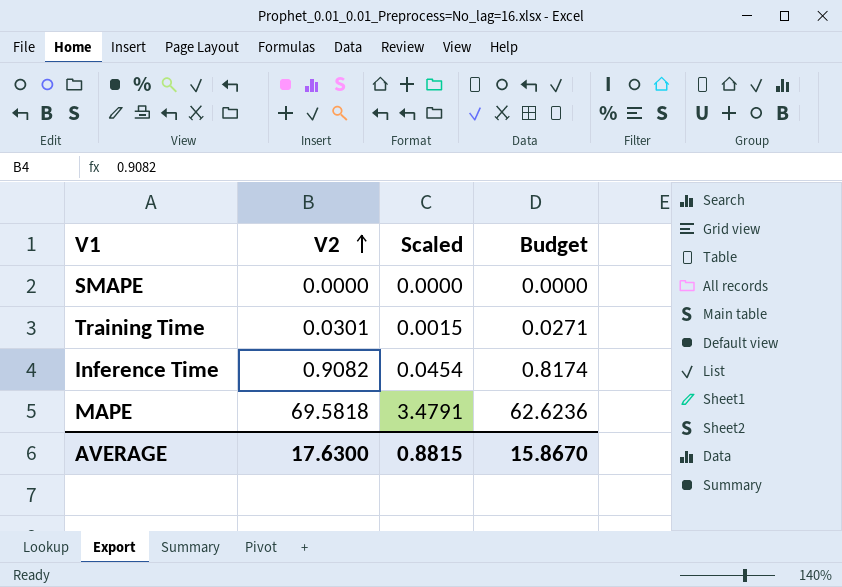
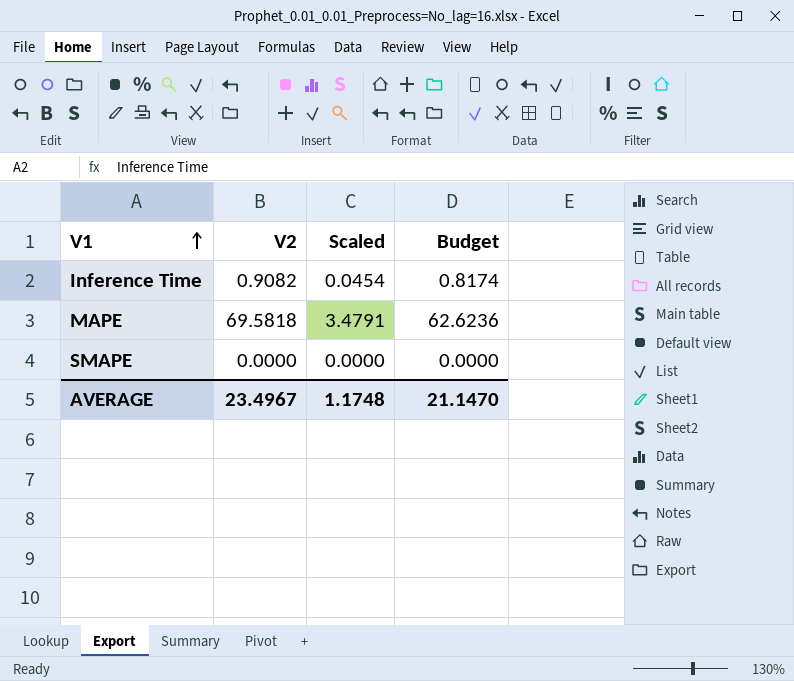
row order: V2 ascending -> V1 ascending
row Training Time: 0.0301 | 0.0015 | 0.0271 -> none
AVERAGE | V2: 17.6300 -> 23.4967
AVERAGE | Scaled: 0.8815 -> 1.1748
AVERAGE | Budget: 15.8670 -> 21.1470

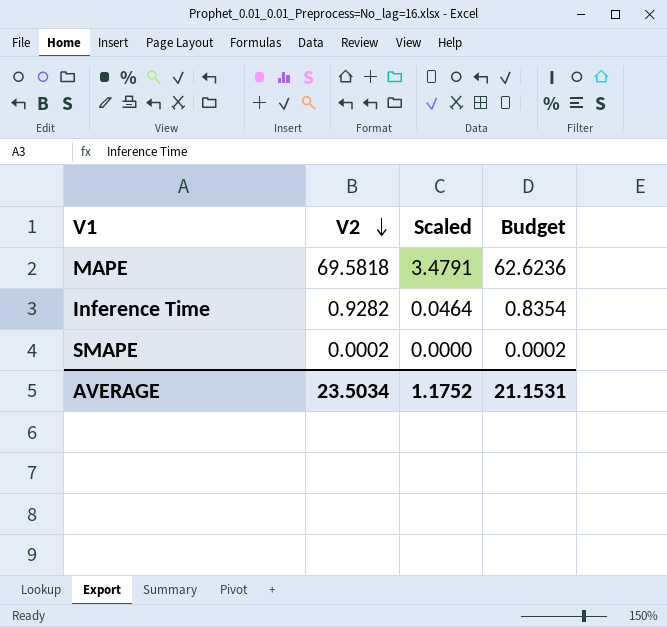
row order: V1 ascending -> V2 descending
Inference Time | V2: 0.9082 -> 0.9282
Inference Time | Scaled: 0.0454 -> 0.0464
Inference Time | Budget: 0.8174 -> 0.8354
SMAPE | V2: 0.0000 -> 0.0002
SMAPE | Budget: 0.0000 -> 0.0002
AVERAGE | V2: 23.4967 -> 23.5034
AVERAGE | Scaled: 1.1748 -> 1.1752
AVERAGE | Budget: 21.1470 -> 21.1531

